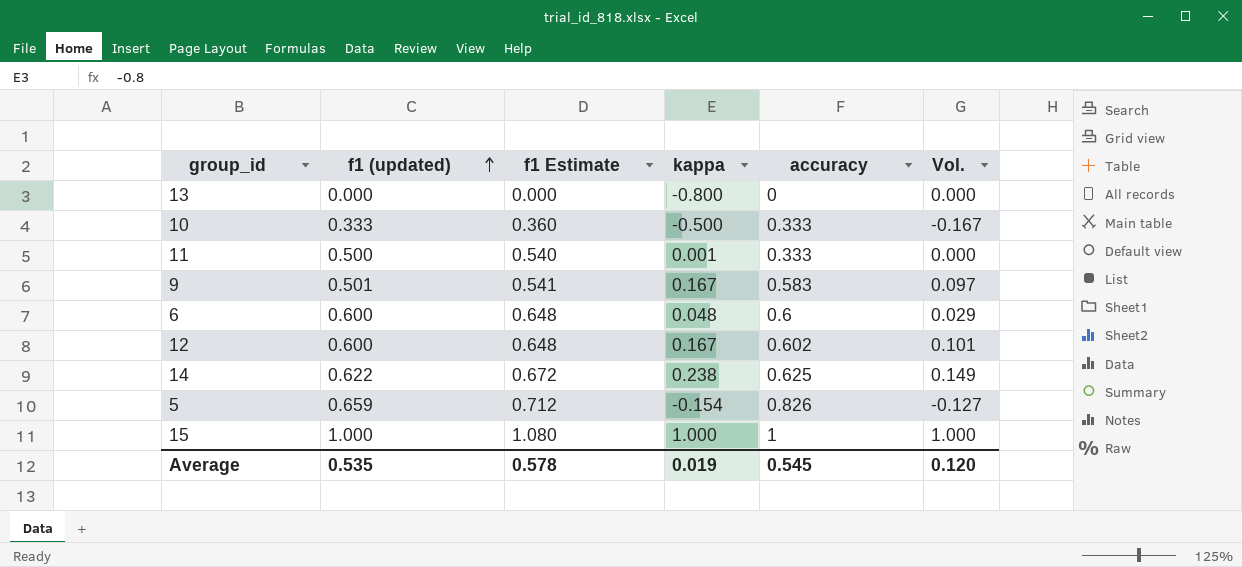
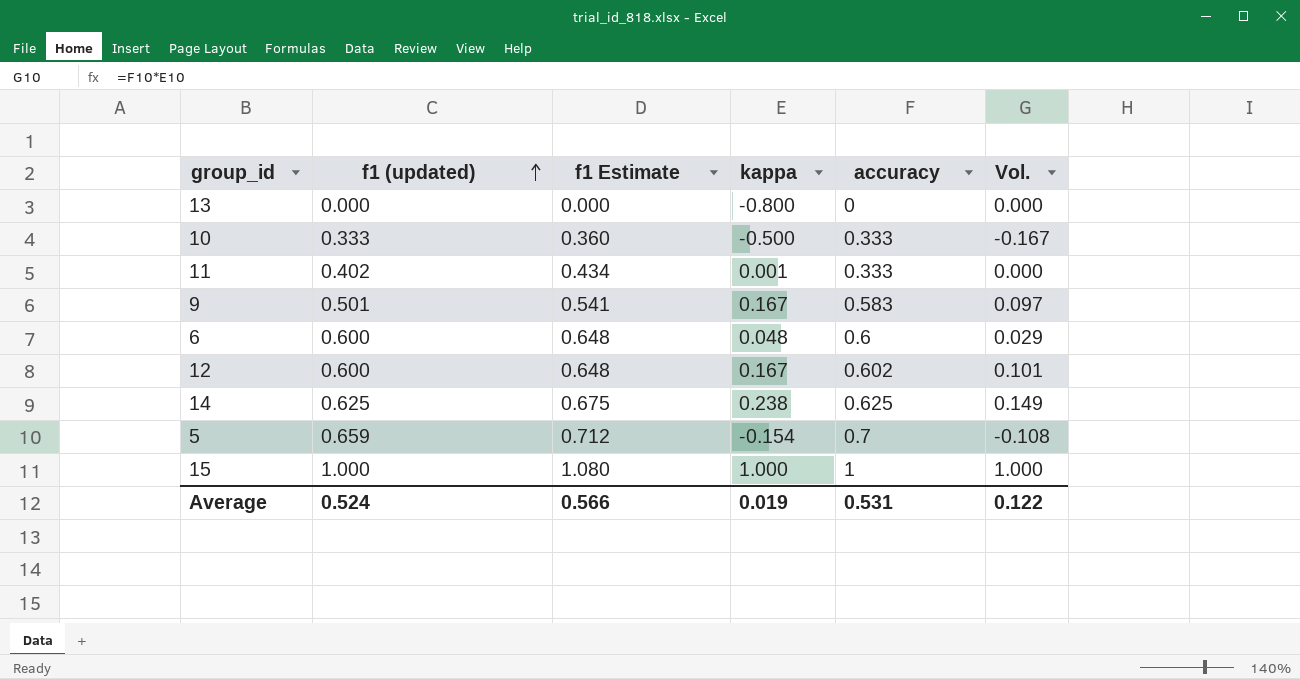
11 | f1 (updated): 0.500 -> 0.402
11 | f1 Estimate: 0.540 -> 0.434
14 | f1 (updated): 0.622 -> 0.625
14 | f1 Estimate: 0.672 -> 0.675
5 | accuracy: 0.826 -> 0.7
5 | Vol.: -0.127 -> -0.108
Average | f1 (updated): 0.535 -> 0.524
Average | f1 Estimate: 0.578 -> 0.566
Average | accuracy: 0.545 -> 0.531
Average | Vol.: 0.120 -> 0.122

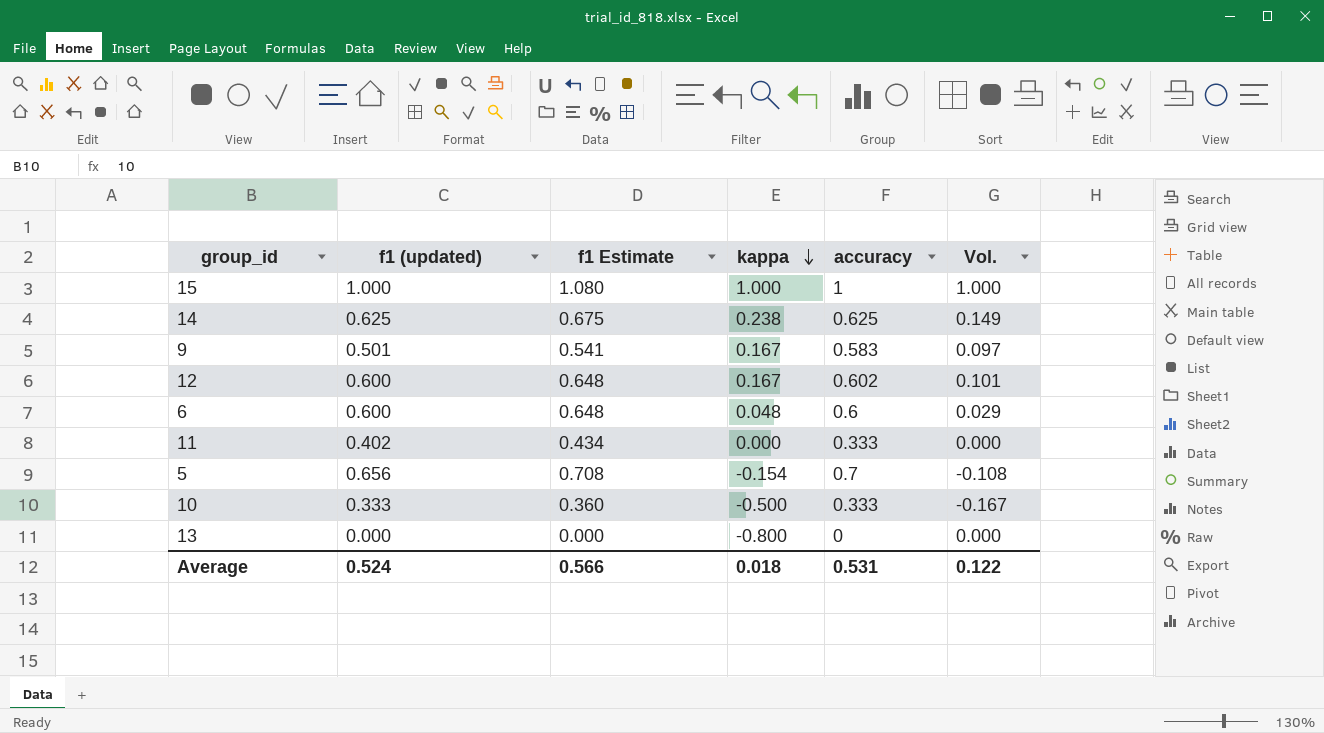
row order: f1 (updated) ascending -> kappa descending
11 | kappa: 0.001 -> 0.000
5 | f1 (updated): 0.659 -> 0.656
5 | f1 Estimate: 0.712 -> 0.708
Average | kappa: 0.019 -> 0.018

